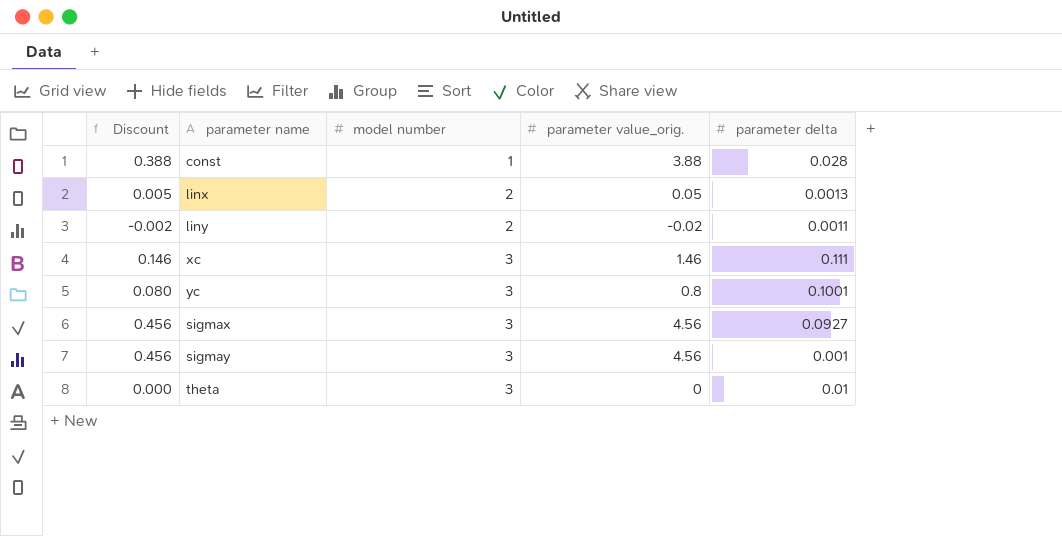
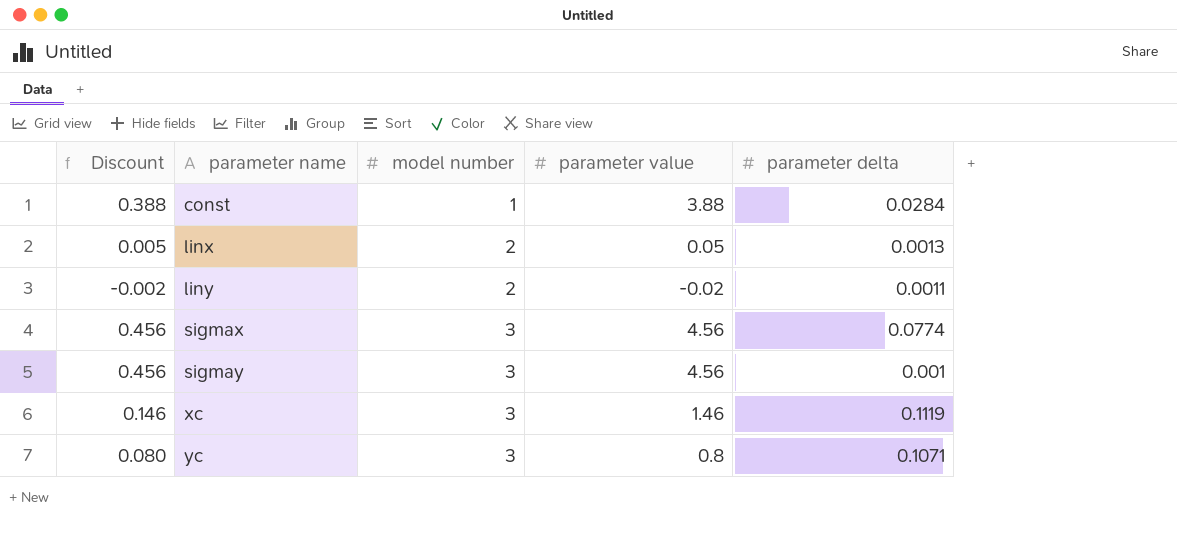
row order: model number ascending -> parameter name ascending
column name: parameter value_orig. -> parameter value
row theta: 0.000 | 3 | 0 | 0.01 -> none
const | parameter delta: 0.028 -> 0.0284
sigmax | parameter delta: 0.0927 -> 0.0774
xc | parameter delta: 0.111 -> 0.1119
yc | parameter delta: 0.1001 -> 0.1071

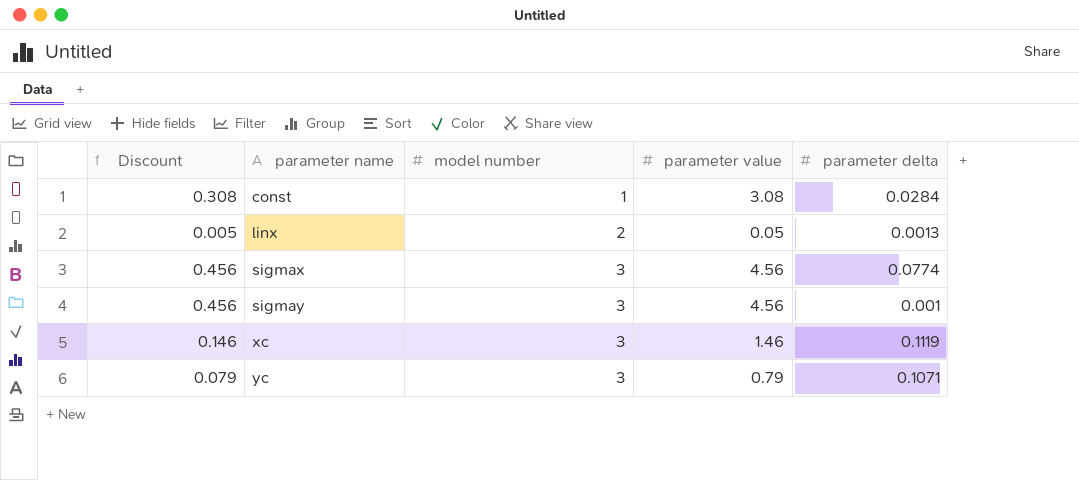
row liny: -0.002 | 2 | -0.02 | 0.0011 -> none
const | Discount: 0.388 -> 0.308
const | parameter value: 3.88 -> 3.08
yc | Discount: 0.080 -> 0.079
yc | parameter value: 0.8 -> 0.79

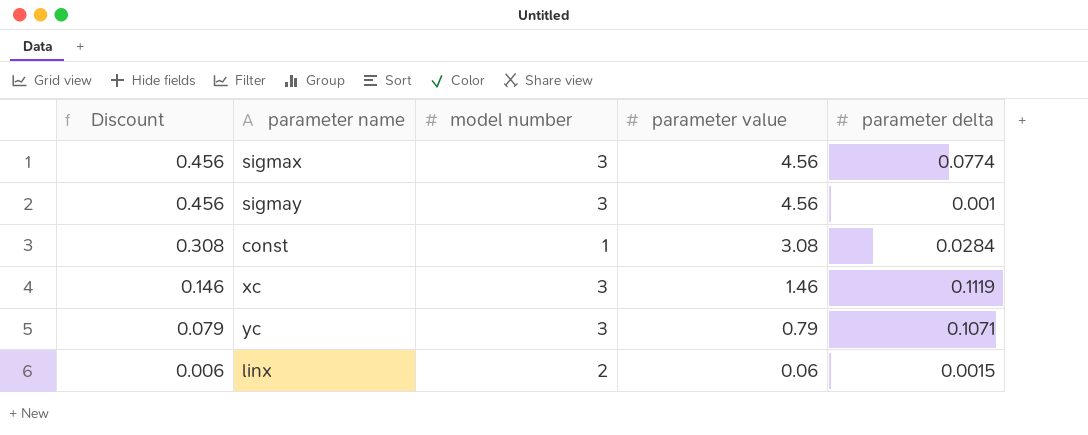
row order: parameter name ascending -> Discount descending
linx | Discount: 0.005 -> 0.006
linx | parameter value: 0.05 -> 0.06
linx | parameter delta: 0.0013 -> 0.0015

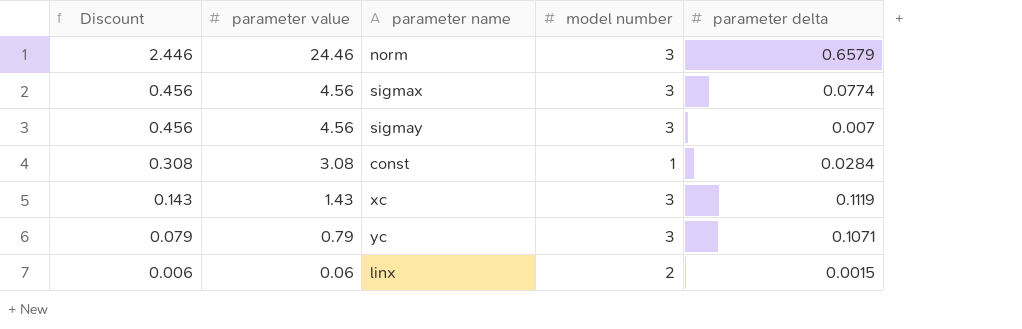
column parameter value | position: 4 -> 2
row norm: none -> 2.446 | 24.46 | 3 | 0.6579
sigmay | parameter delta: 0.001 -> 0.007
xc | Discount: 0.146 -> 0.143
xc | parameter value: 1.46 -> 1.43

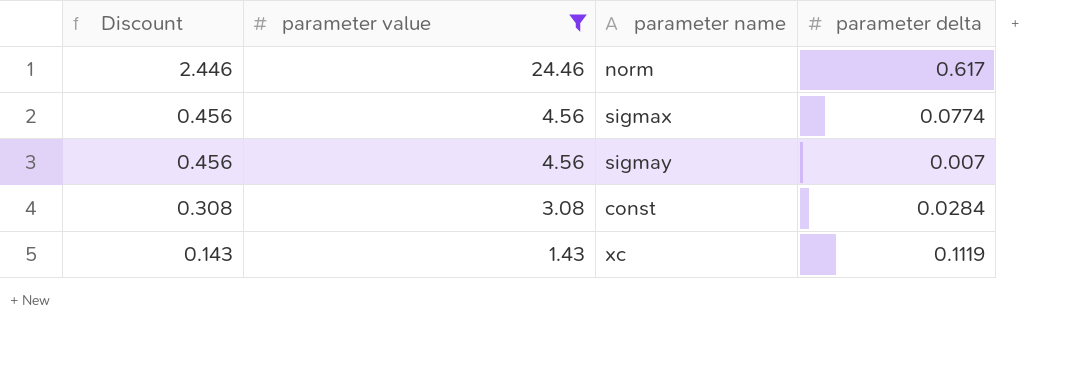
filter: none -> parameter value >= 1.43
column model number | position: 4 -> none
norm | parameter delta: 0.6579 -> 0.617

